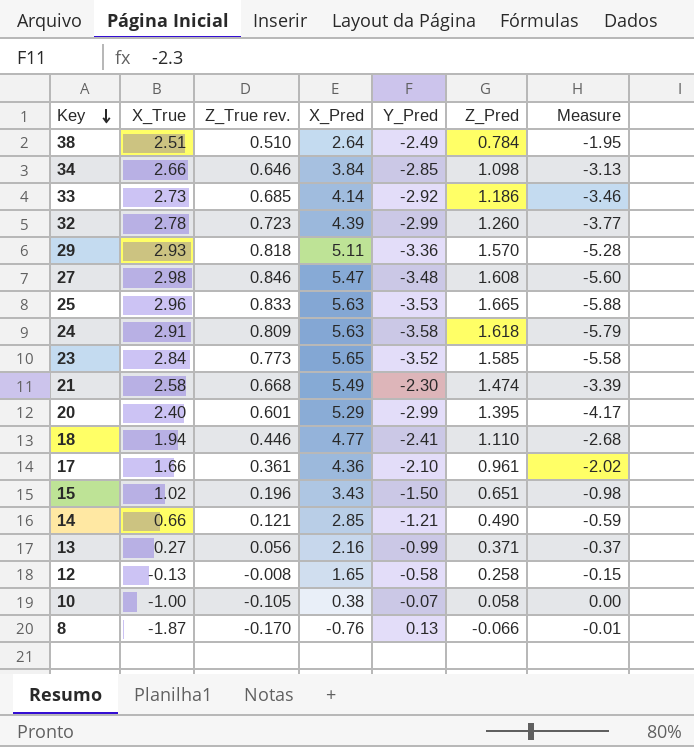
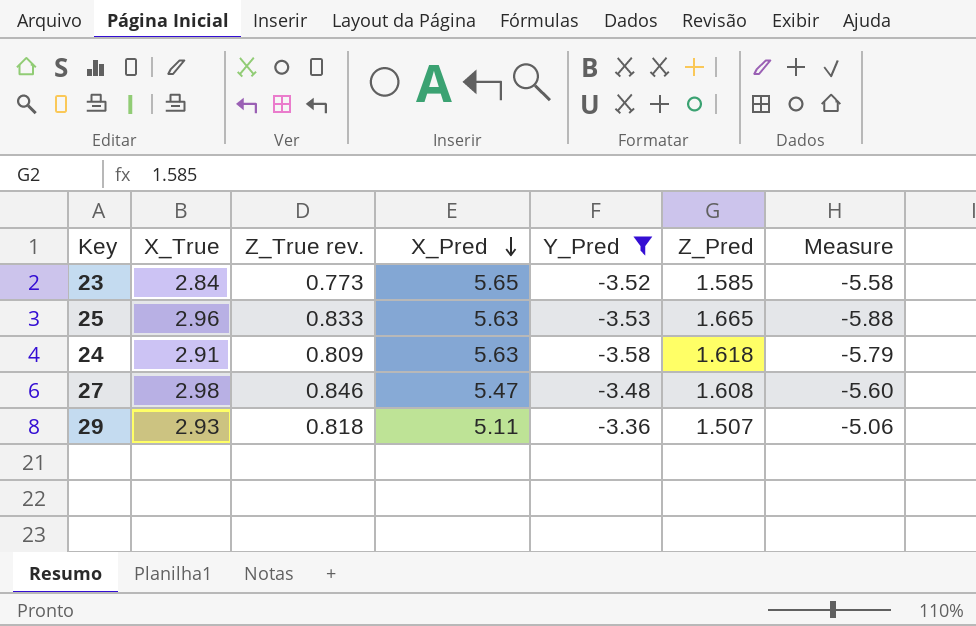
filter: none -> Y_Pred <= -3.36
row order: Key descending -> X_Pred descending
29 | Z_Pred: 1.570 -> 1.507
29 | Measure: -5.28 -> -5.06

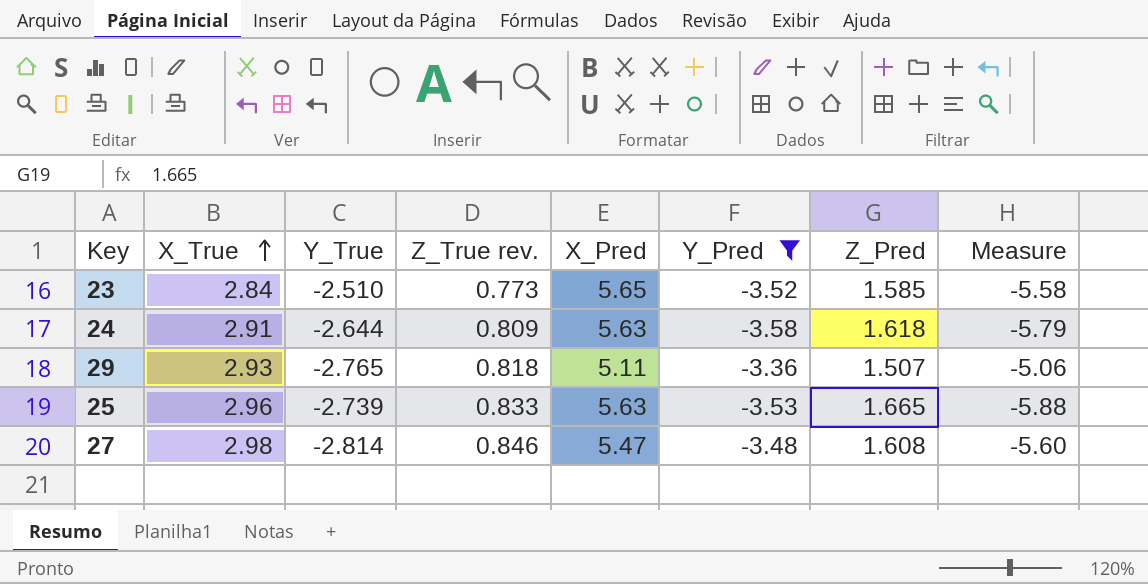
row order: X_Pred descending -> X_True ascending
column Y_True | position: none -> 3

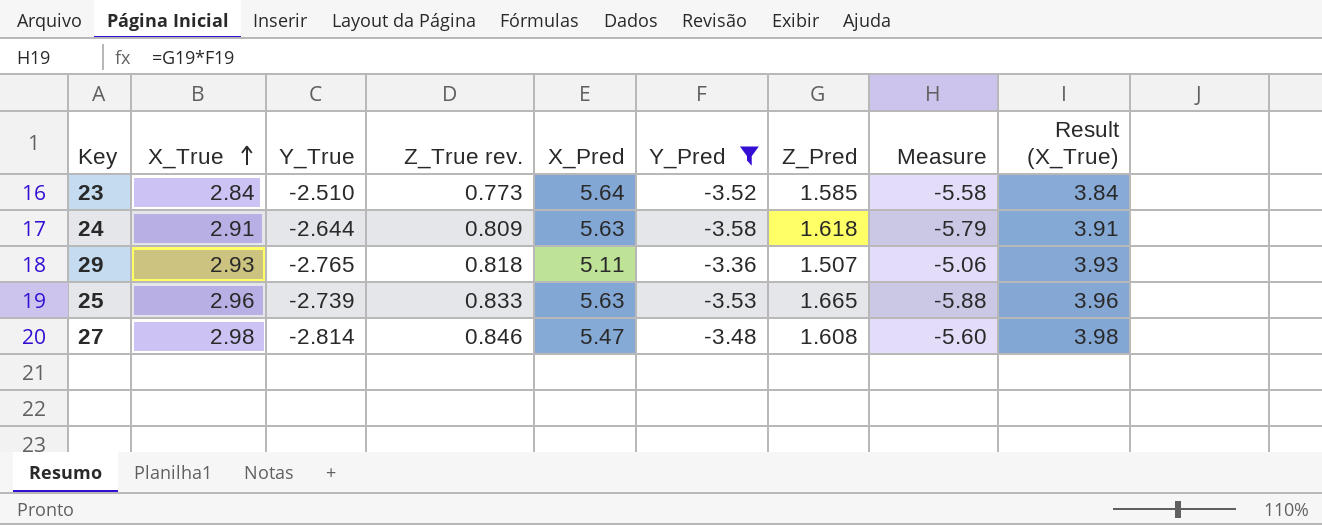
column Result (X_True) | formula: none -> [X_True] + 1
23 | X_Pred: 5.65 -> 5.64

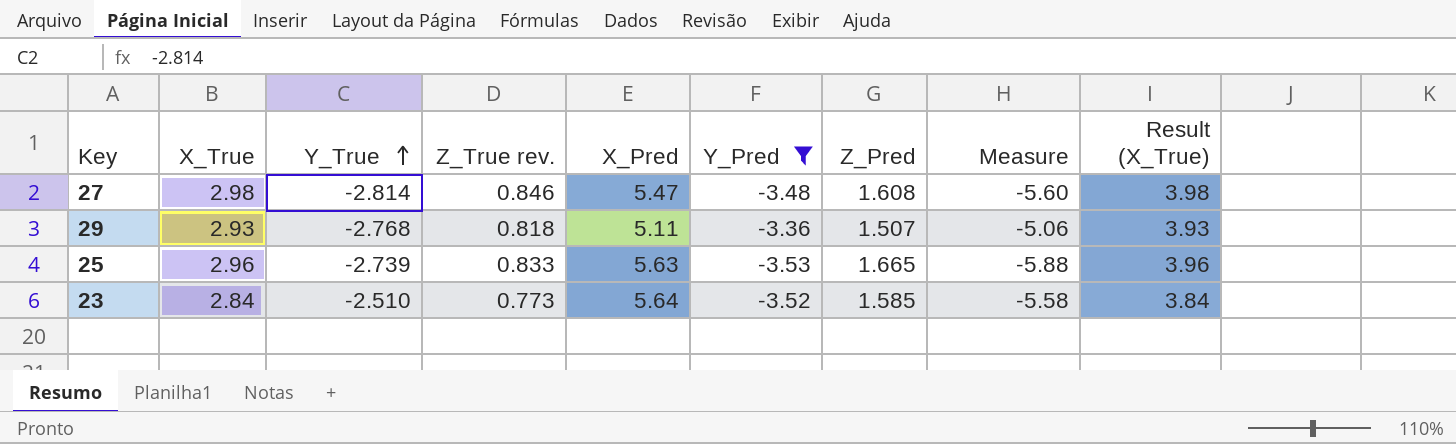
row order: X_True ascending -> Y_True ascending
row 24: 2.91 | -2.644 | 0.809 | 5.63 | -3.58 | 1.618 | -5.79 | 3.91 -> none
29 | Y_True: -2.765 -> -2.768

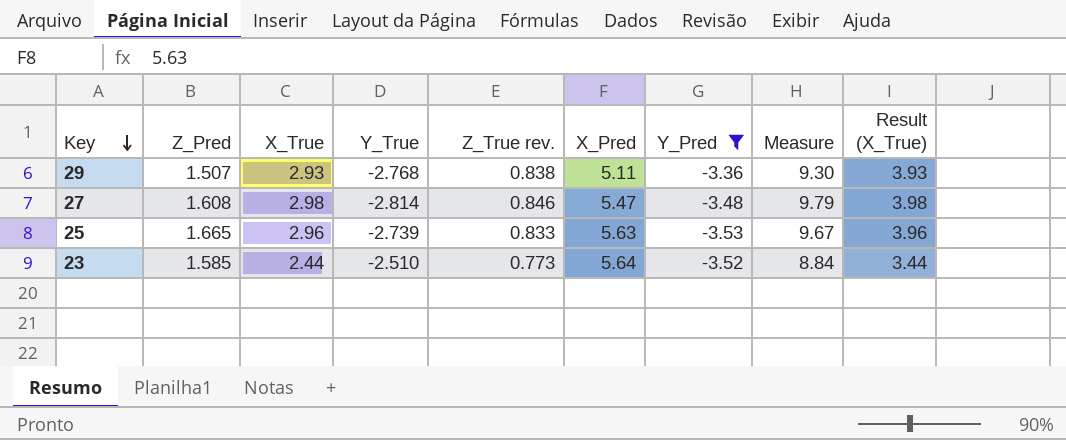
row order: Y_True ascending -> Key descending
column Z_Pred | position: 7 -> 2
column Measure | formula: [Y_Pred] * [Z_Pred] -> [Y_True] * [Y_Pred]
29 | Z_True rev.: 0.818 -> 0.838
23 | X_True: 2.84 -> 2.44
23 | Result (X_True): 3.84 -> 3.44

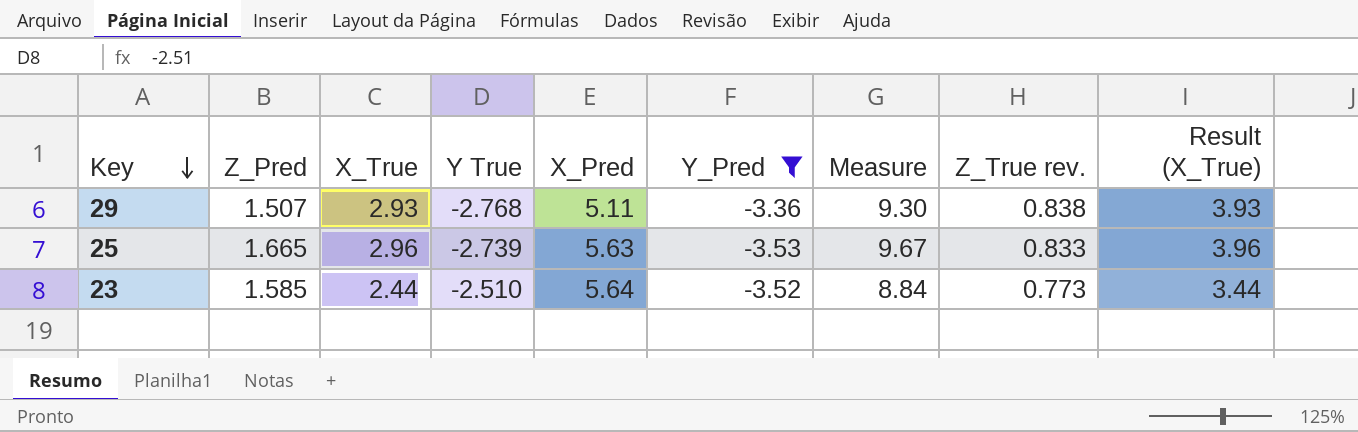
column name: Y_True -> Y True
column Z_True rev. | position: 5 -> 8
row 27: 1.608 | 2.98 | -2.814 | 0.846 | 5.47 | -3.48 | 9.79 | 3.98 -> none

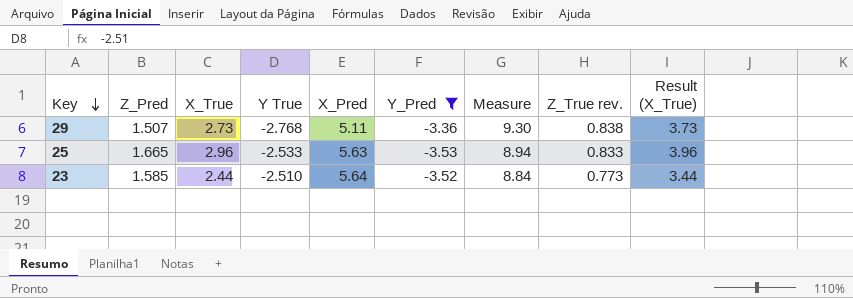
29 | X_True: 2.93 -> 2.73
29 | Result (X_True): 3.93 -> 3.73
25 | Y True: -2.739 -> -2.533
25 | Measure: 9.67 -> 8.94

